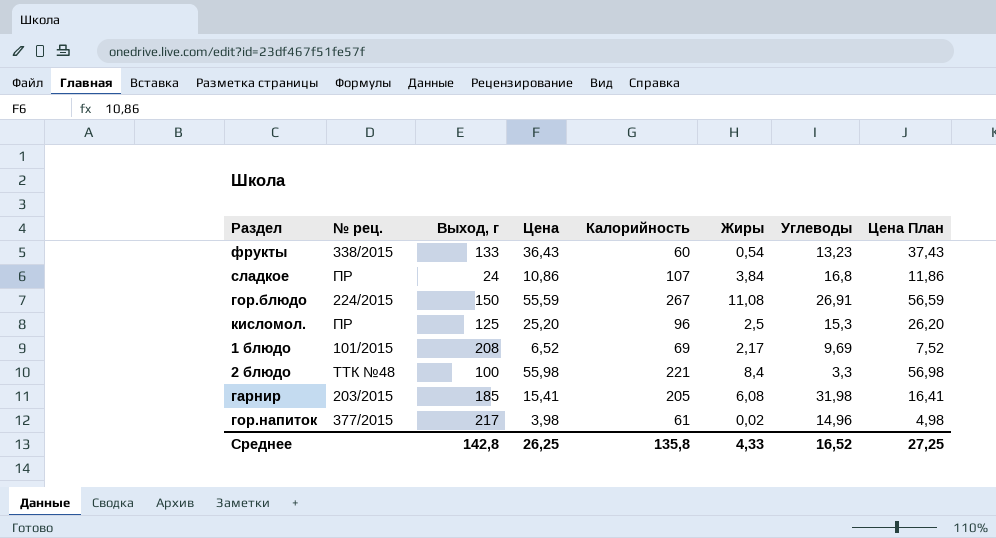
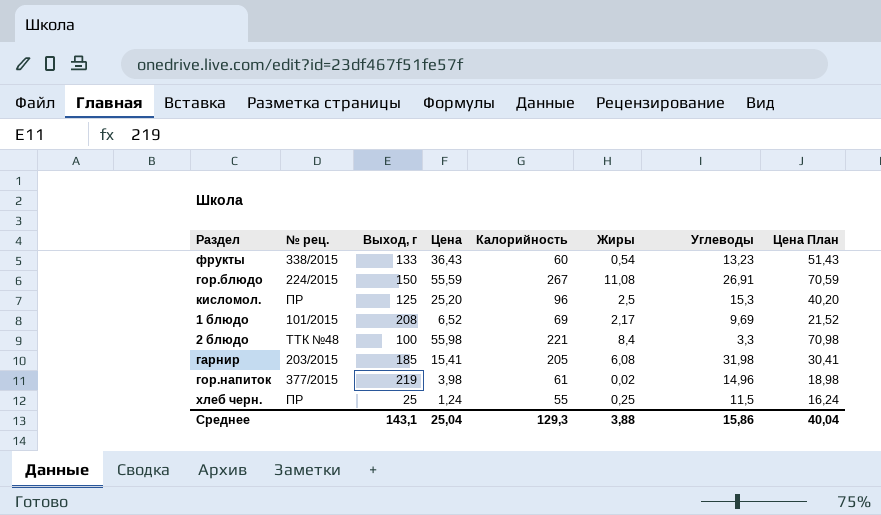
column Цена План | formula: [Цена] + 1 -> [Цена] + 15
row сладкое: ПР | 24 | 10,86 | 107 | 3,84 | 16,8 | 11,86 -> none
гор.напиток | Выход, г: 217 -> 219
row хлеб черн.: none -> ПР | 25 | 1,24 | 55 | 0,25 | 11,5 | 16,24
Среднее | Выход, г: 142,8 -> 143,1
Среднее | Цена: 26,25 -> 25,04
Среднее | Калорийность: 135,8 -> 129,3
Среднее | Жиры: 4,33 -> 3,88
Среднее | Углеводы: 16,52 -> 15,86
Среднее | Цена План: 27,25 -> 40,04

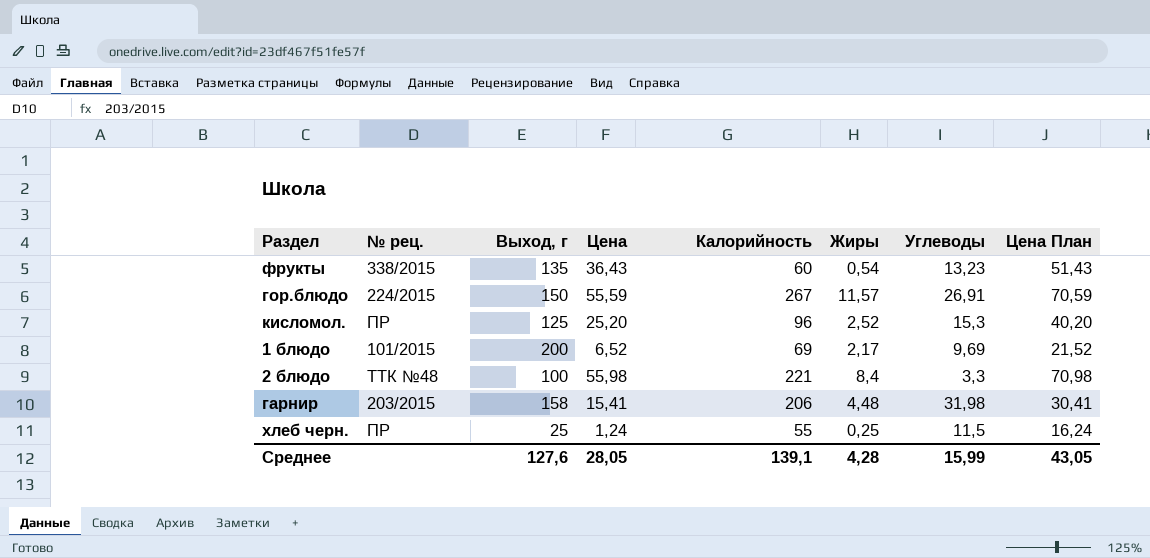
row гор.напиток: 377/2015 | 219 | 3,98 | 61 | 0,02 | 14,96 | 18,98 -> none
фрукты | Выход, г: 133 -> 135
гор.блюдо | Жиры: 11,08 -> 11,57
кисломол. | Жиры: 2,5 -> 2,52
1 блюдо | Выход, г: 208 -> 200
гарнир | Выход, г: 185 -> 158
гарнир | Калорийность: 205 -> 206
гарнир | Жиры: 6,08 -> 4,48
Среднее | Выход, г: 143,1 -> 127,6
Среднее | Цена: 25,04 -> 28,05
Среднее | Калорийность: 129,3 -> 139,1
Среднее | Жиры: 3,88 -> 4,28
Среднее | Углеводы: 15,86 -> 15,99
Среднее | Цена План: 40,04 -> 43,05

